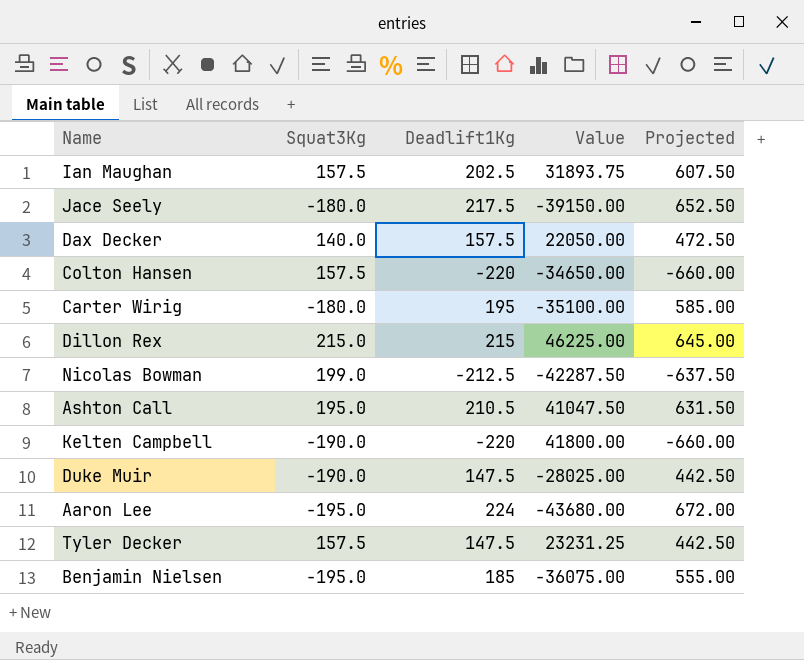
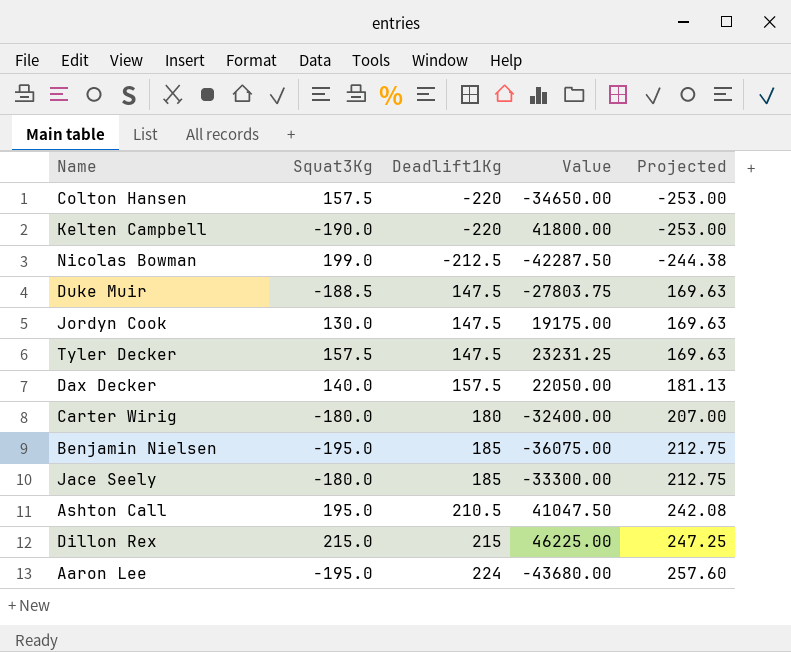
row order: none -> Deadlift1Kg ascending
column Projected | formula: [Deadlift1Kg] * 3 -> [Deadlift1Kg] * 1.15
row Ian Maughan: 157.5 | 202.5 | 31893.75 | 607.50 -> none
Duke Muir | Squat3Kg: -190.0 -> -188.5
Duke Muir | Value: -28025.00 -> -27803.75
row Jordyn Cook: none -> 130.0 | 147.5 | 19175.00 | 169.63
Carter Wirig | Deadlift1Kg: 195 -> 180
Carter Wirig | Value: -35100.00 -> -32400.00
Jace Seely | Deadlift1Kg: 217.5 -> 185
Jace Seely | Value: -39150.00 -> -33300.00

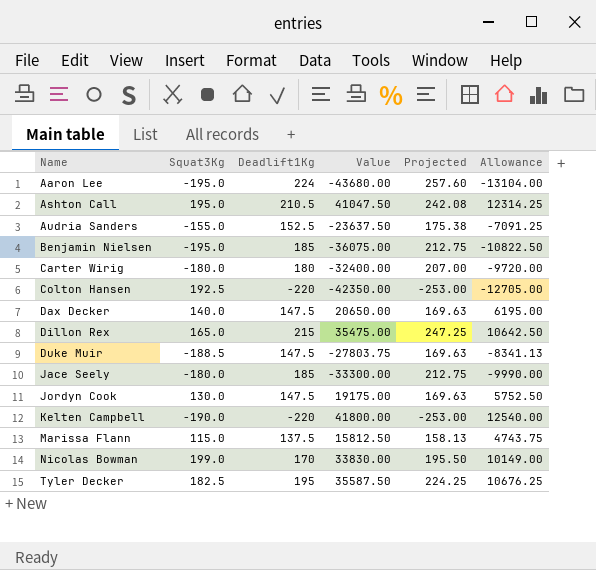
row order: Deadlift1Kg ascending -> Name ascending
column Allowance | formula: none -> [Value] * 0.3
row Audria Sanders: none -> -155.0 | 152.5 | -23637.50 | 175.38 | -7091.25
Colton Hansen | Squat3Kg: 157.5 -> 192.5
Colton Hansen | Value: -34650.00 -> -42350.00
Dax Decker | Deadlift1Kg: 157.5 -> 147.5
Dax Decker | Value: 22050.00 -> 20650.00
Dax Decker | Projected: 181.13 -> 169.63
Dillon Rex | Squat3Kg: 215.0 -> 165.0
Dillon Rex | Value: 46225.00 -> 35475.00
row Marissa Flann: none -> 115.0 | 137.5 | 15812.50 | 158.13 | 4743.75
Nicolas Bowman | Deadlift1Kg: -212.5 -> 170
Nicolas Bowman | Value: -42287.50 -> 33830.00
Nicolas Bowman | Projected: -244.38 -> 195.50
Tyler Decker | Squat3Kg: 157.5 -> 182.5
Tyler Decker | Deadlift1Kg: 147.5 -> 195
Tyler Decker | Value: 23231.25 -> 35587.50
Tyler Decker | Projected: 169.63 -> 224.25

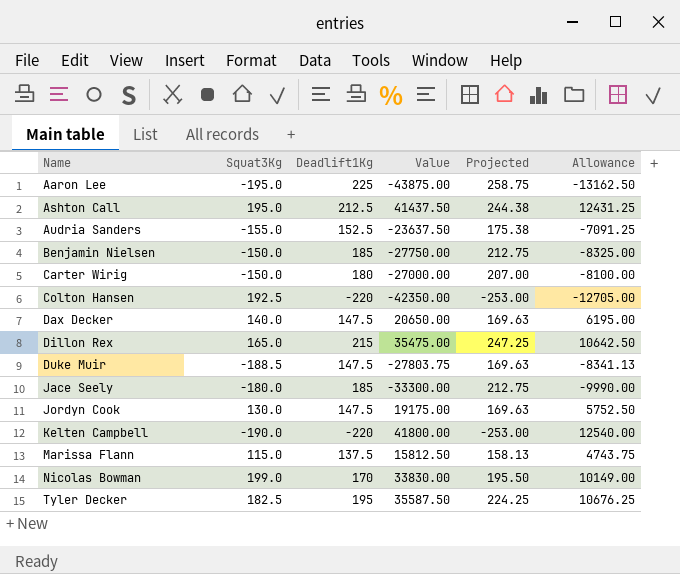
Aaron Lee | Deadlift1Kg: 224 -> 225
Aaron Lee | Value: -43680.00 -> -43875.00
Aaron Lee | Projected: 257.60 -> 258.75
Aaron Lee | Allowance: -13104.00 -> -13162.50
Ashton Call | Deadlift1Kg: 210.5 -> 212.5
Ashton Call | Value: 41047.50 -> 41437.50
Ashton Call | Projected: 242.08 -> 244.38
Ashton Call | Allowance: 12314.25 -> 12431.25
Benjamin Nielsen | Squat3Kg: -195.0 -> -150.0
Benjamin Nielsen | Value: -36075.00 -> -27750.00
Benjamin Nielsen | Allowance: -10822.50 -> -8325.00
Carter Wirig | Squat3Kg: -180.0 -> -150.0
Carter Wirig | Value: -32400.00 -> -27000.00
Carter Wirig | Allowance: -9720.00 -> -8100.00

